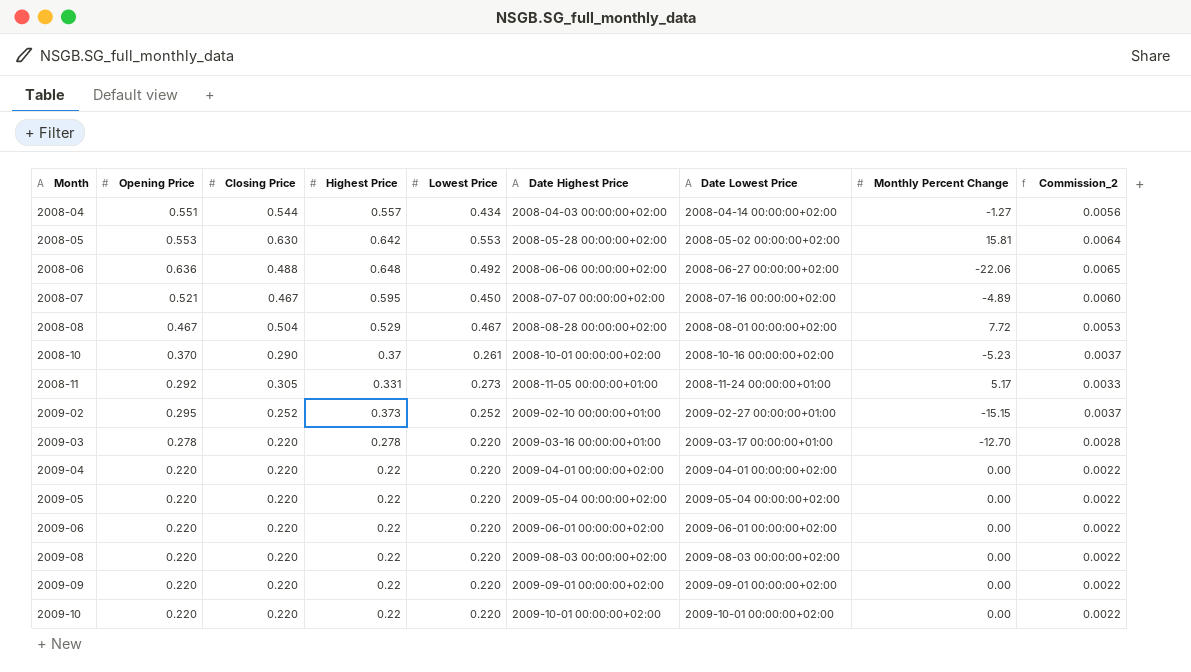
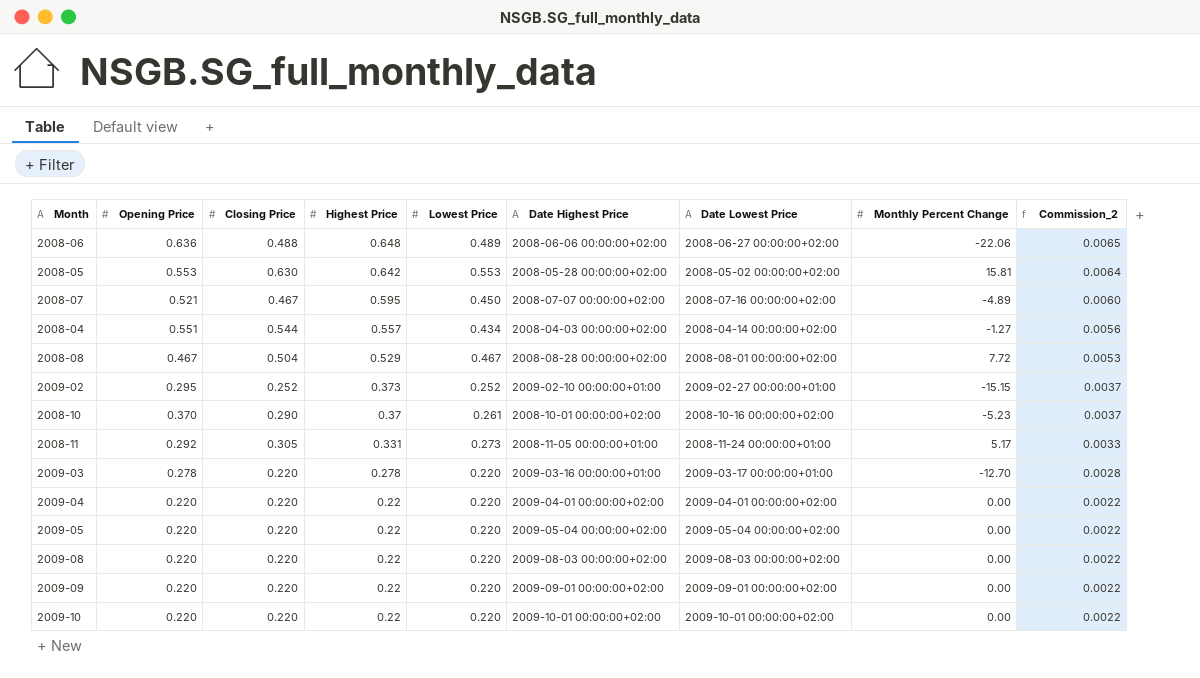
row order: Month ascending -> Highest Price descending
row 2009-06: 0.220 | 0.220 | 0.22 | 0.220 | 2009-06-01 00:00:00+02:00 | 2009-06-01 00:00:00+02:00 | 0.00 | 0.0022 -> none
2008-06 | Lowest Price: 0.492 -> 0.489

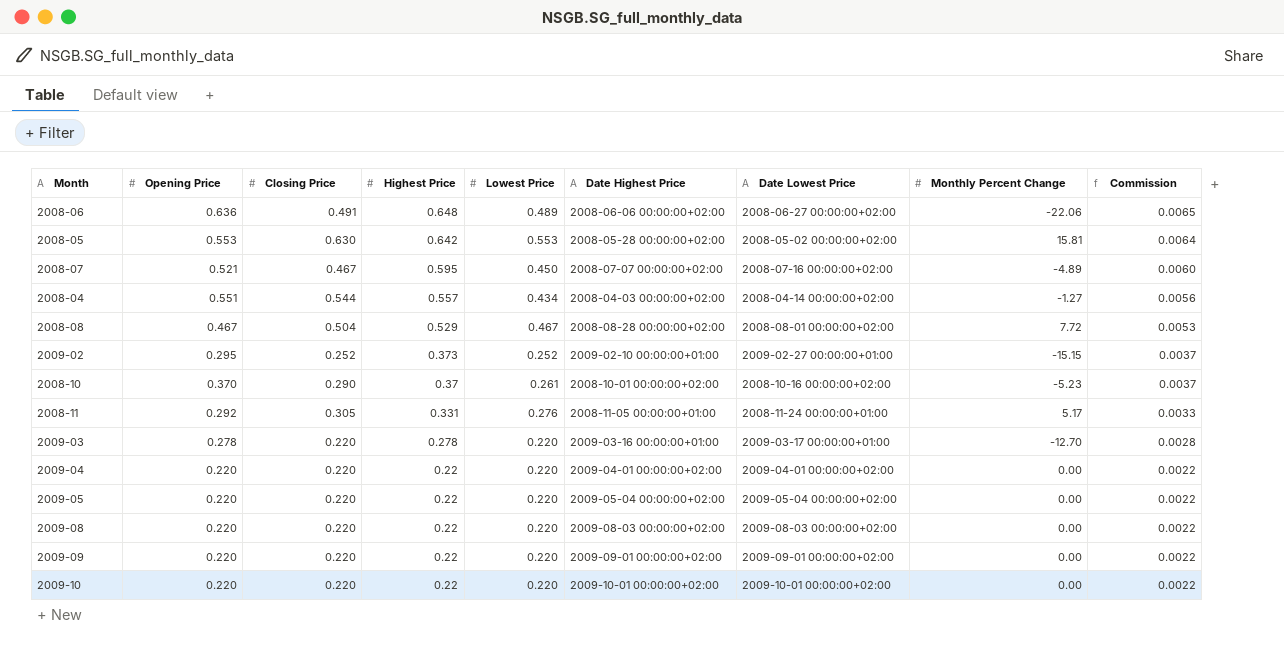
column name: Commission_2 -> Commission
2008-06 | Closing Price: 0.488 -> 0.491
2008-11 | Lowest Price: 0.273 -> 0.276

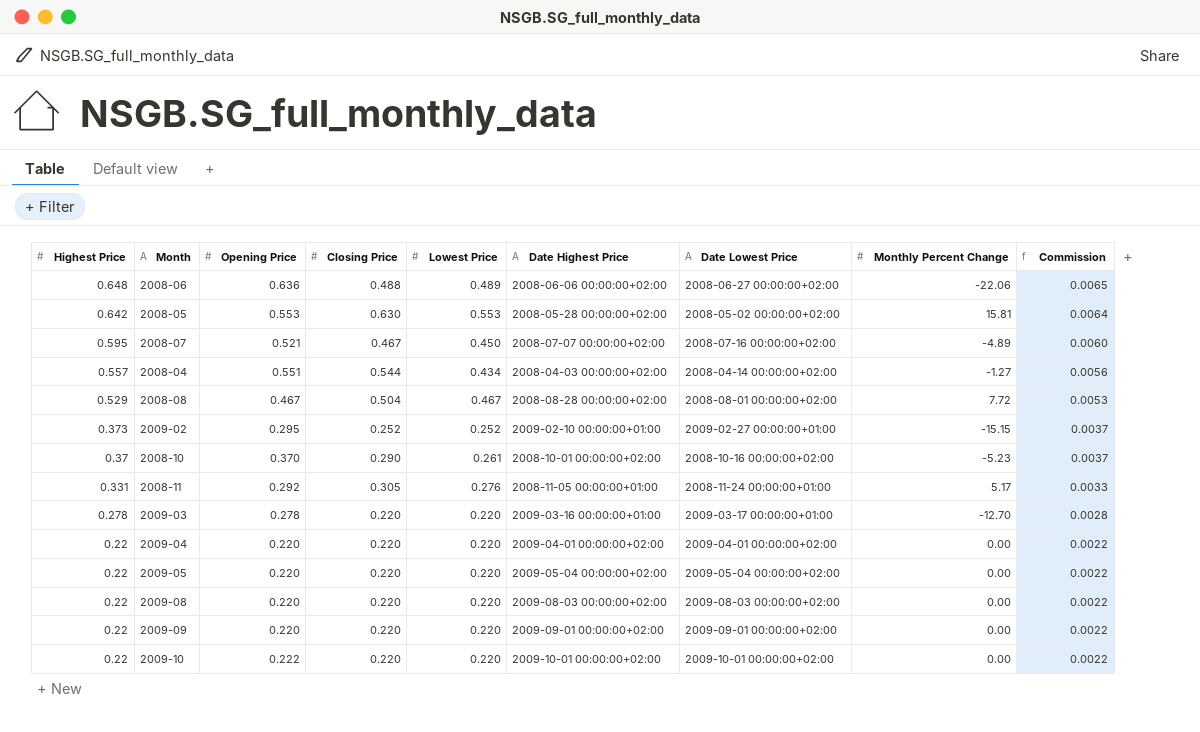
column Highest Price | position: 4 -> 1
2008-06 | Closing Price: 0.491 -> 0.488
2009-10 | Opening Price: 0.220 -> 0.222

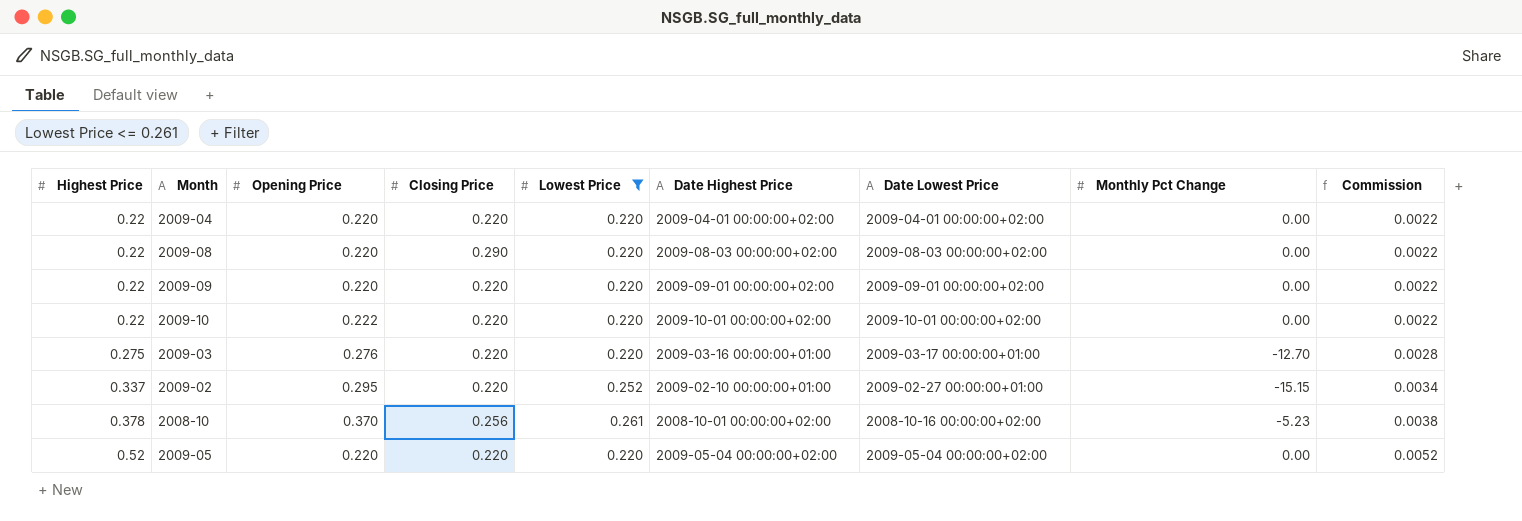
filter: none -> Lowest Price <= 0.261
row order: Highest Price descending -> Highest Price ascending
column name: Monthly Percent Change -> Monthly Pct Change
2009-08 | Closing Price: 0.220 -> 0.290
2009-03 | Highest Price: 0.278 -> 0.275
2009-03 | Opening Price: 0.278 -> 0.276
2009-02 | Highest Price: 0.373 -> 0.337
2009-02 | Closing Price: 0.252 -> 0.220
2009-02 | Commission: 0.0037 -> 0.0034
2008-10 | Highest Price: 0.37 -> 0.378
2008-10 | Closing Price: 0.290 -> 0.256
2008-10 | Commission: 0.0037 -> 0.0038
2009-05 | Highest Price: 0.22 -> 0.52
2009-05 | Commission: 0.0022 -> 0.0052

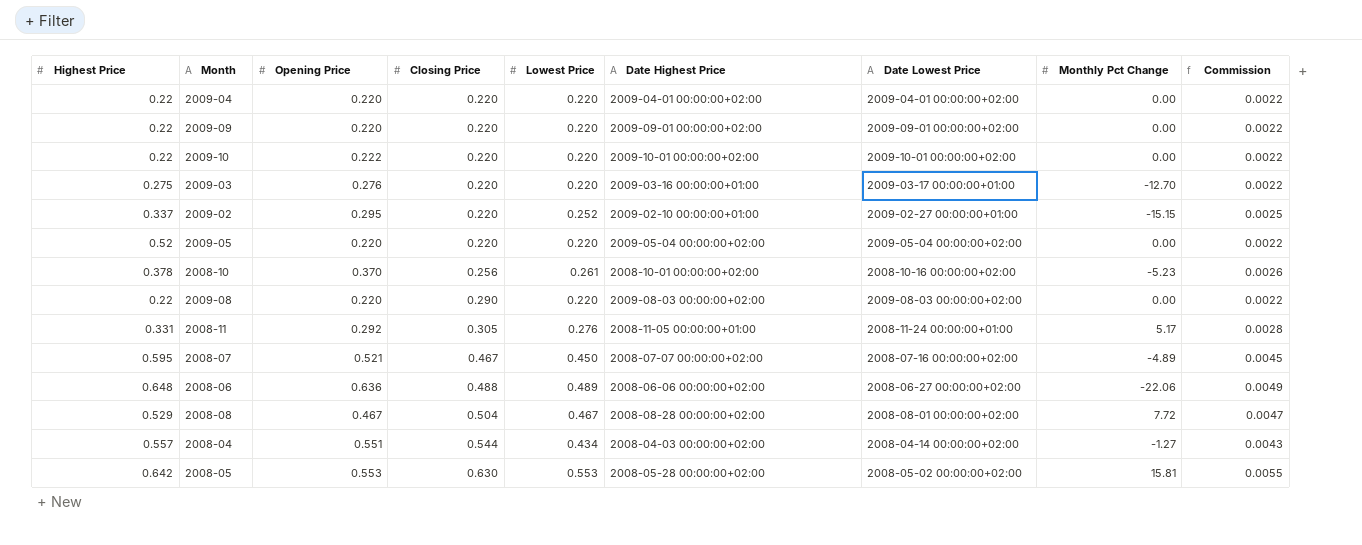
filter: Lowest Price <= 0.261 -> none
row order: Highest Price ascending -> Closing Price ascending
column Commission | formula: [Highest Price] * 0.01 -> [Lowest Price] * 0.01

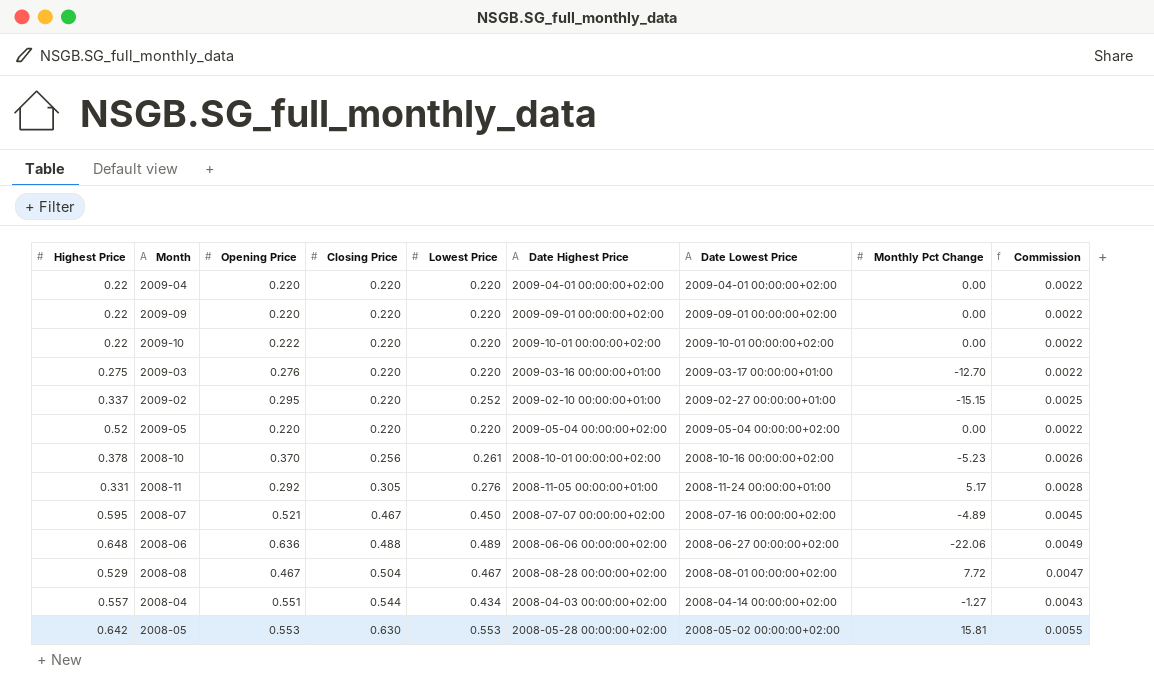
row 2009-08: 0.22 | 0.220 | 0.290 | 0.220 | 2009-08-03 00:00:00+02:00 | 2009-08-03 00:00:00+02:00 | 0.00 | 0.0022 -> none

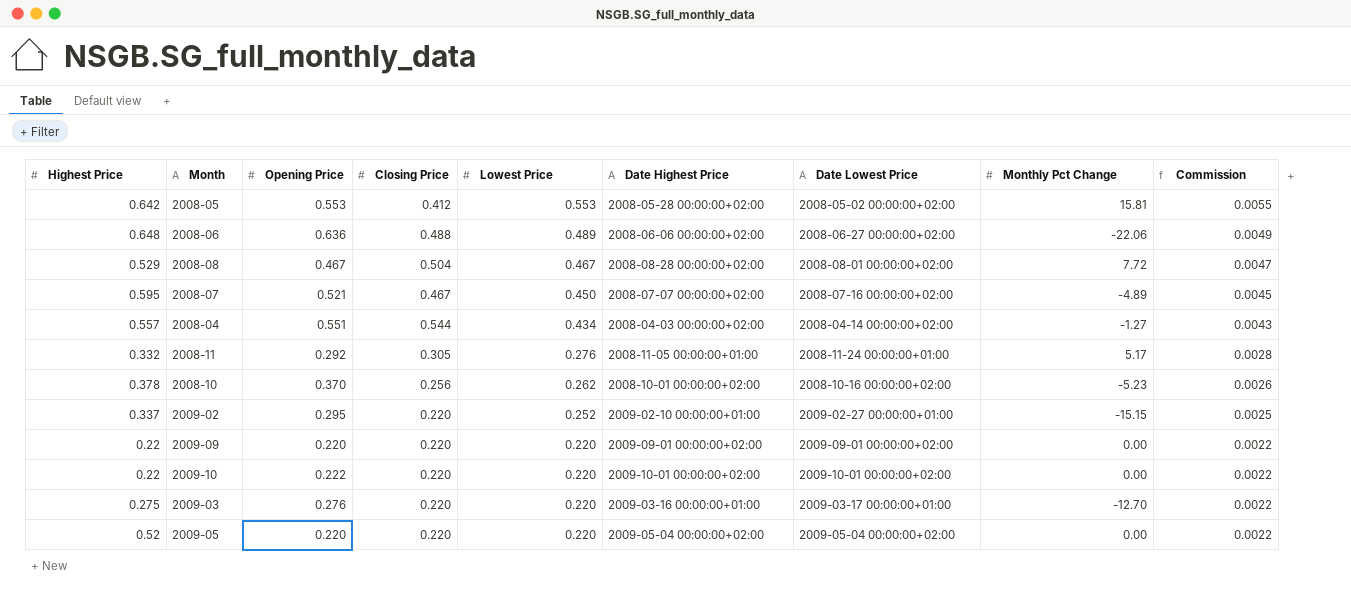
row order: Closing Price ascending -> Lowest Price descending
row 2009-04: 0.22 | 0.220 | 0.220 | 0.220 | 2009-04-01 00:00:00+02:00 | 2009-04-01 00:00:00+02:00 | 0.00 | 0.0022 -> none
2008-05 | Closing Price: 0.630 -> 0.412
2008-11 | Highest Price: 0.331 -> 0.332
2008-10 | Lowest Price: 0.261 -> 0.262

